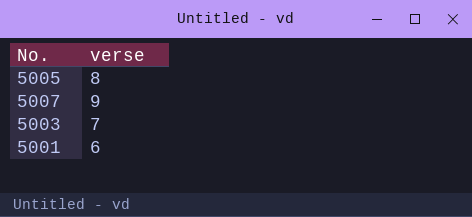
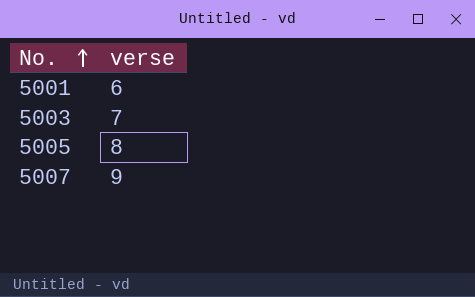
row order: none -> No. ascending

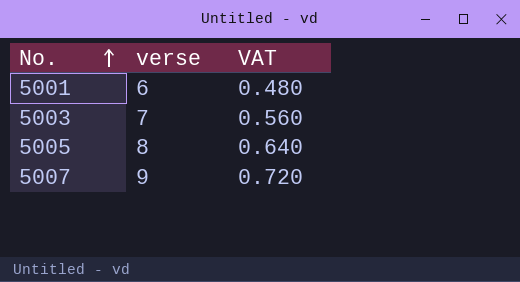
column VAT | formula: none -> [verse] * 0.08

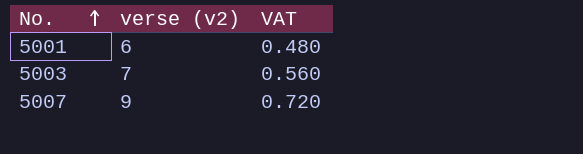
column name: verse -> verse (v2)
row 5005: 8 | 0.640 -> none

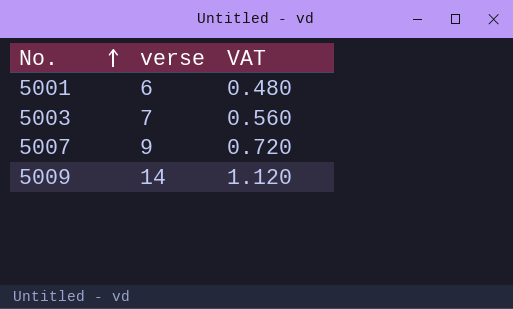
column name: verse (v2) -> verse
row 5009: none -> 14 | 1.120

